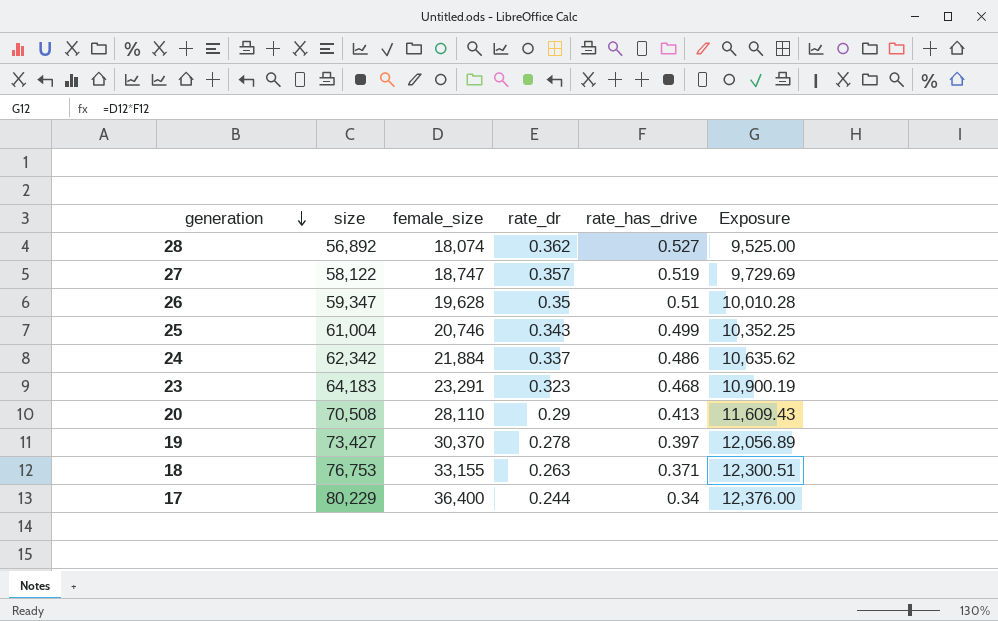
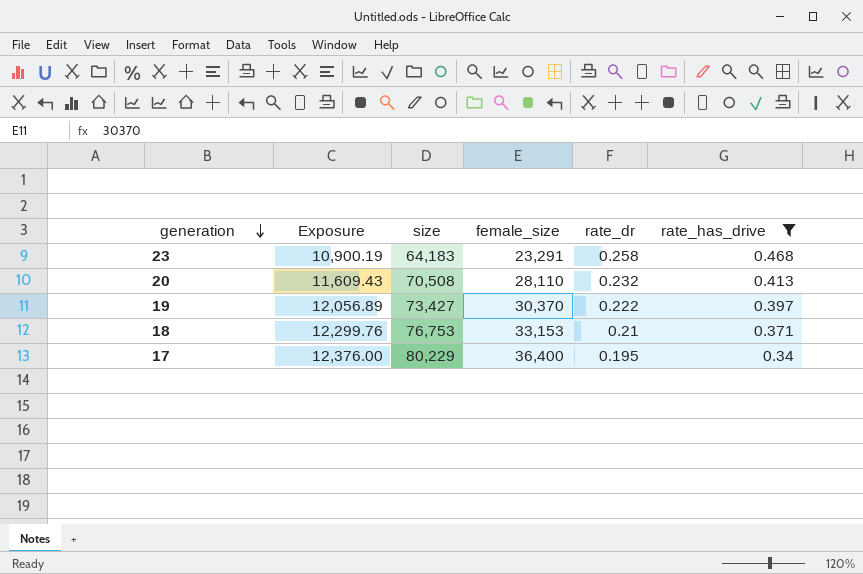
filter: none -> rate_has_drive <= 0.468
column Exposure | position: 6 -> 2
23 | rate_dr: 0.323 -> 0.258
20 | rate_dr: 0.29 -> 0.232
19 | rate_dr: 0.278 -> 0.222
18 | Exposure: 12,300.51 -> 12,299.76
18 | female_size: 33,155 -> 33,153
18 | rate_dr: 0.263 -> 0.21
17 | rate_dr: 0.244 -> 0.195

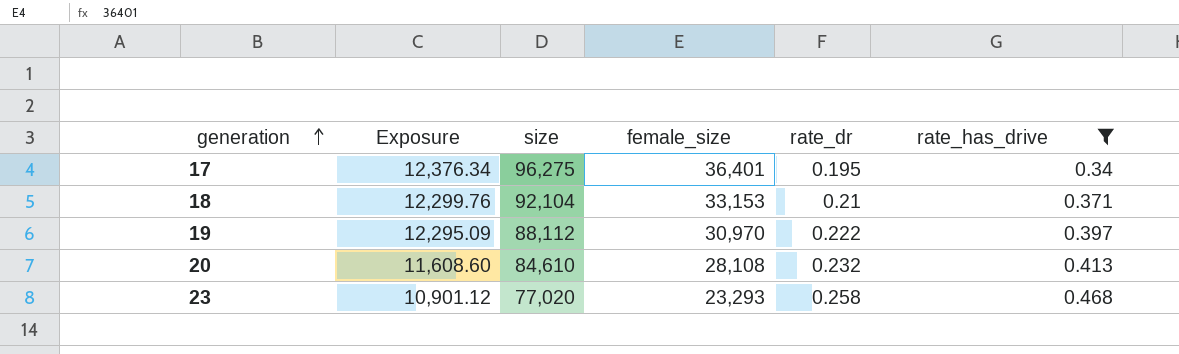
row order: generation descending -> generation ascending
17 | Exposure: 12,376.00 -> 12,376.34
17 | size: 80,229 -> 96,275
17 | female_size: 36,400 -> 36,401
18 | size: 76,753 -> 92,104
19 | Exposure: 12,056.89 -> 12,295.09
19 | size: 73,427 -> 88,112
19 | female_size: 30,370 -> 30,970
20 | Exposure: 11,609.43 -> 11,608.60
20 | size: 70,508 -> 84,610
20 | female_size: 28,110 -> 28,108
23 | Exposure: 10,900.19 -> 10,901.12
23 | size: 64,183 -> 77,020
23 | female_size: 23,291 -> 23,293

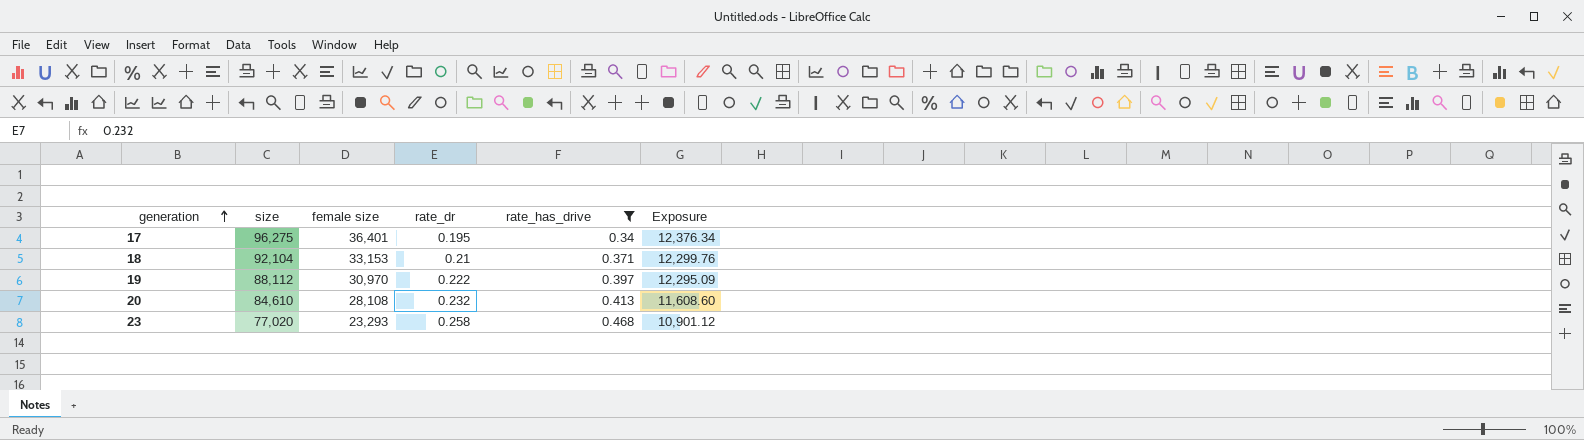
column name: female_size -> female size
column Exposure | position: 2 -> 6

